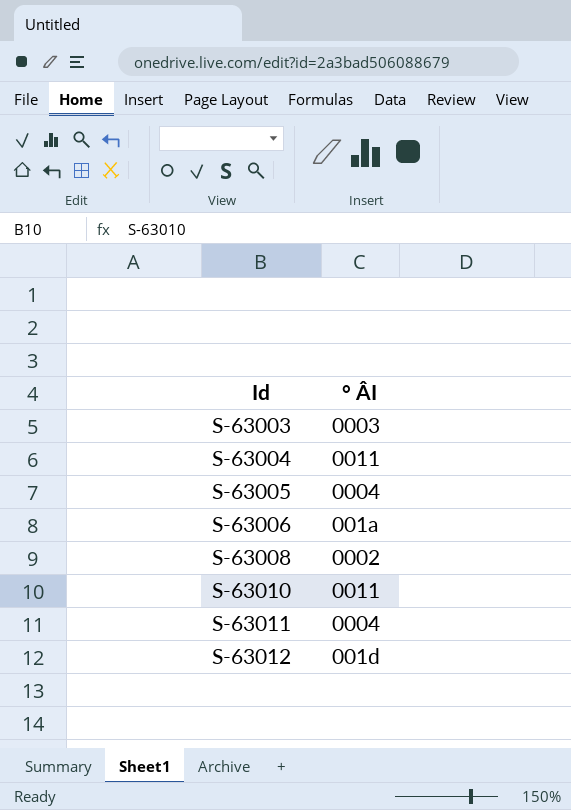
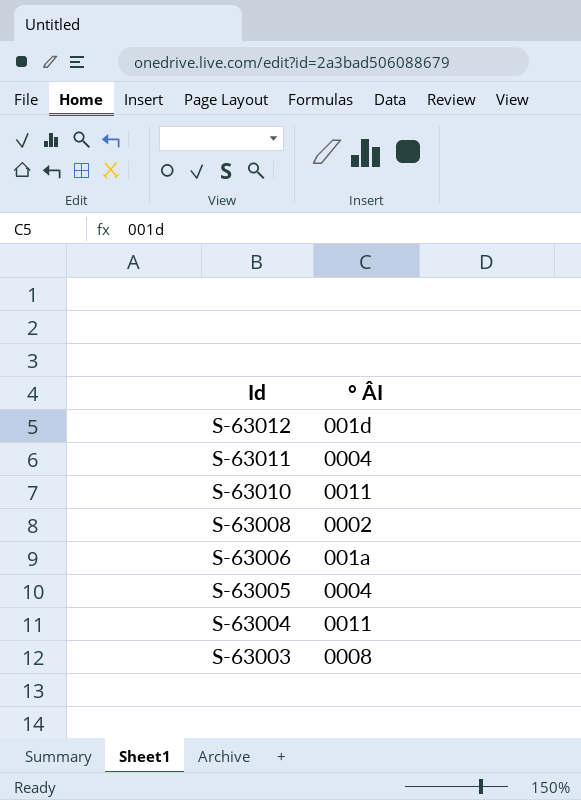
row order: Id ascending -> Id descending
S-63003 | ° ÂI: 0003 -> 0008

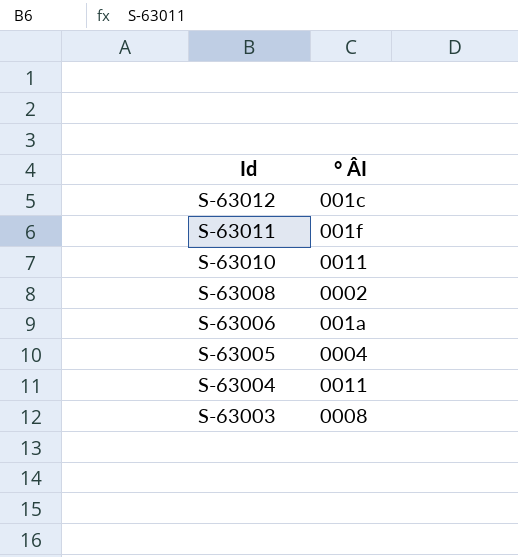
S-63012 | ° ÂI: 001d -> 001c
S-63011 | ° ÂI: 0004 -> 001f

